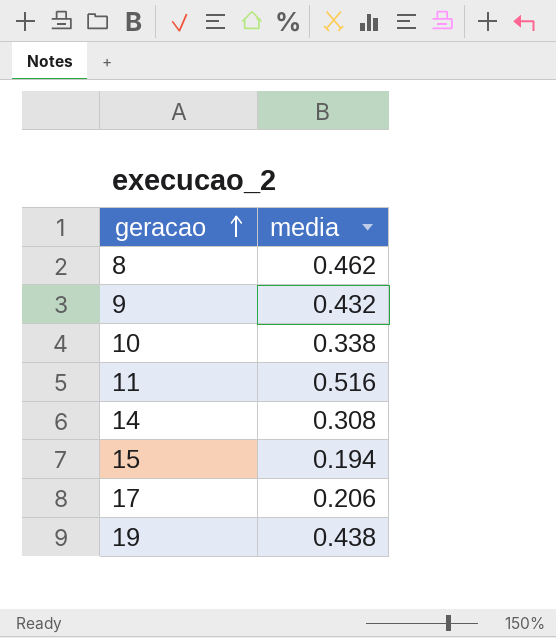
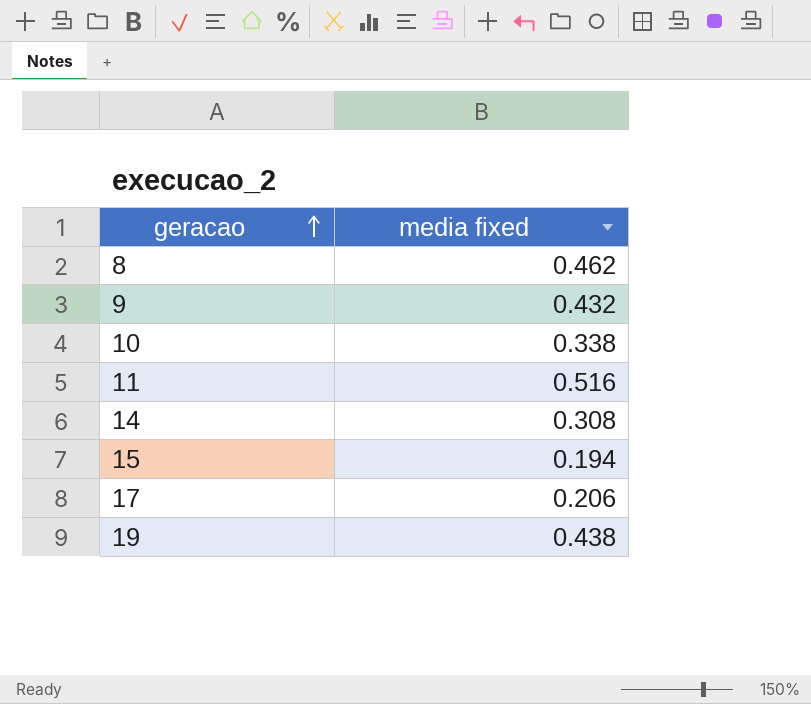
column name: media -> media fixed

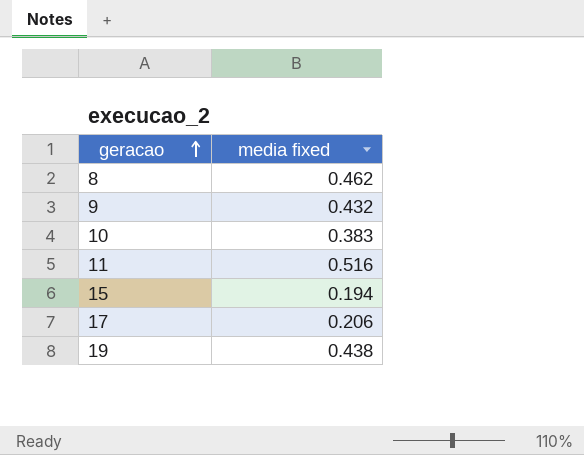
row 14: 0.308 -> none
10 | media fixed: 0.338 -> 0.383

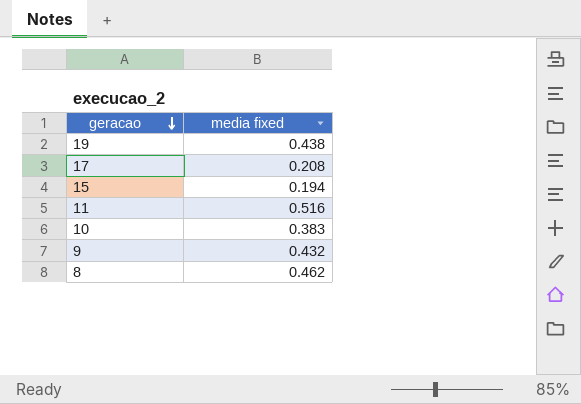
row order: geracao ascending -> geracao descending
17 | media fixed: 0.206 -> 0.208

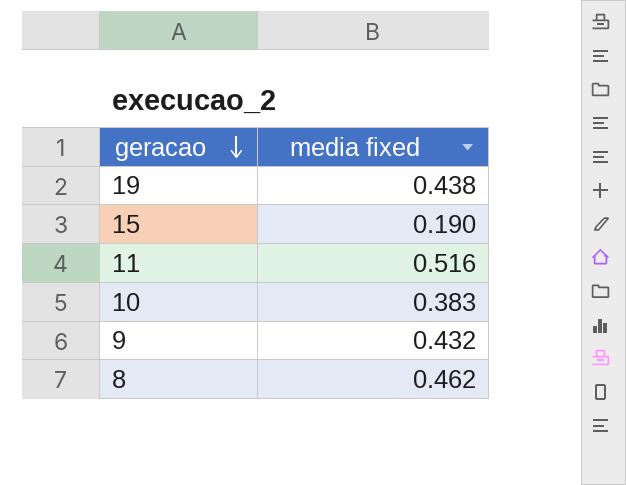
row 17: 0.208 -> none
15 | media fixed: 0.194 -> 0.190

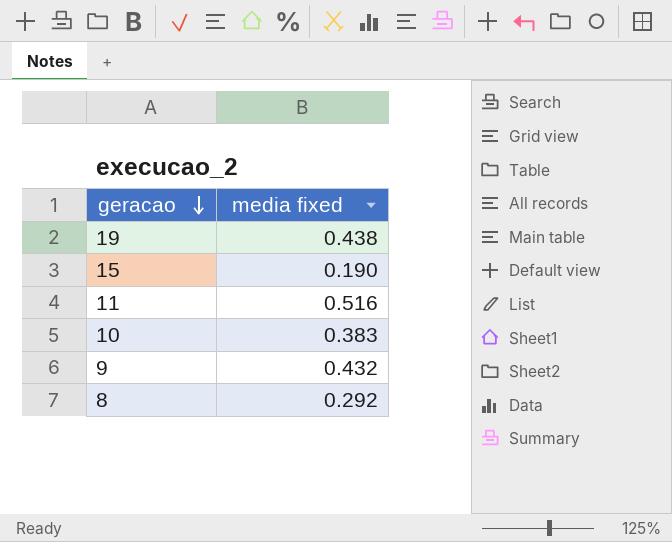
8 | media fixed: 0.462 -> 0.292

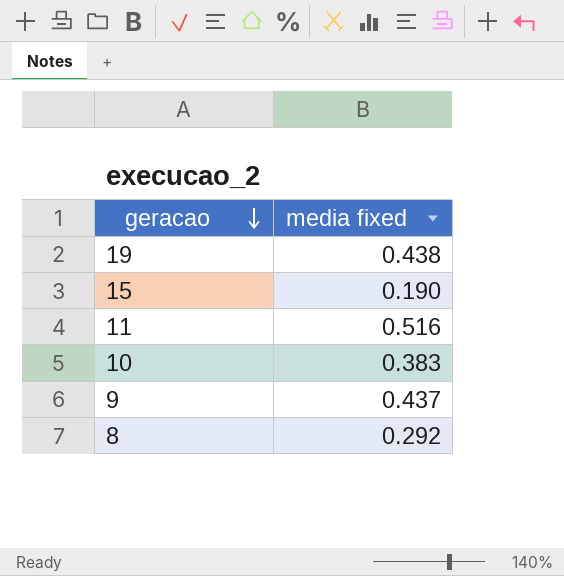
9 | media fixed: 0.432 -> 0.437

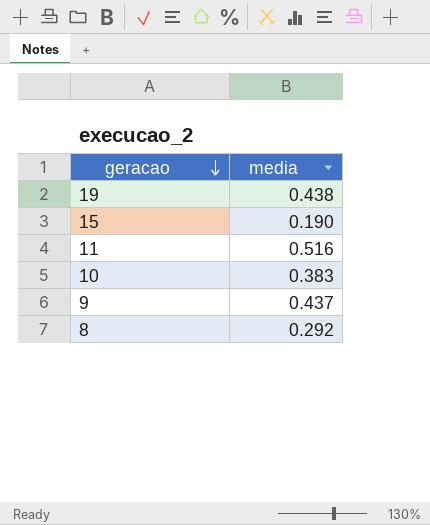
column name: media fixed -> media

